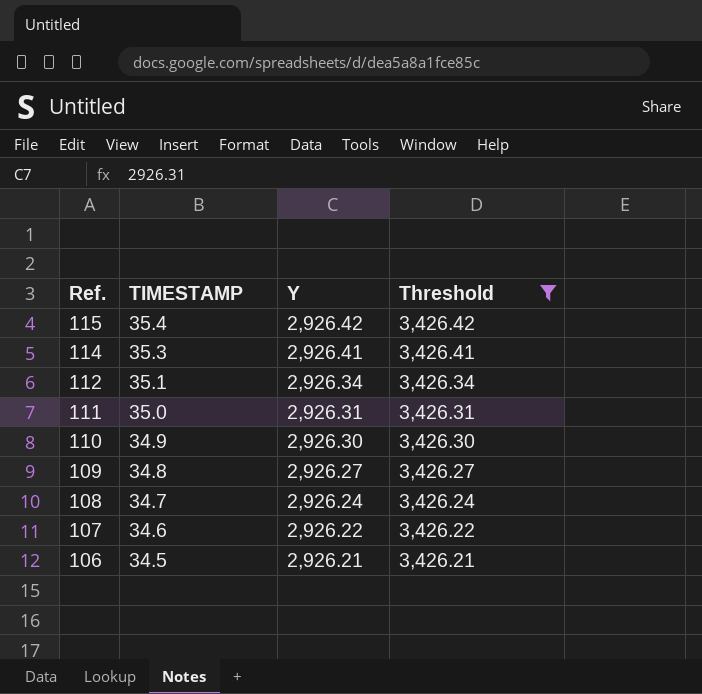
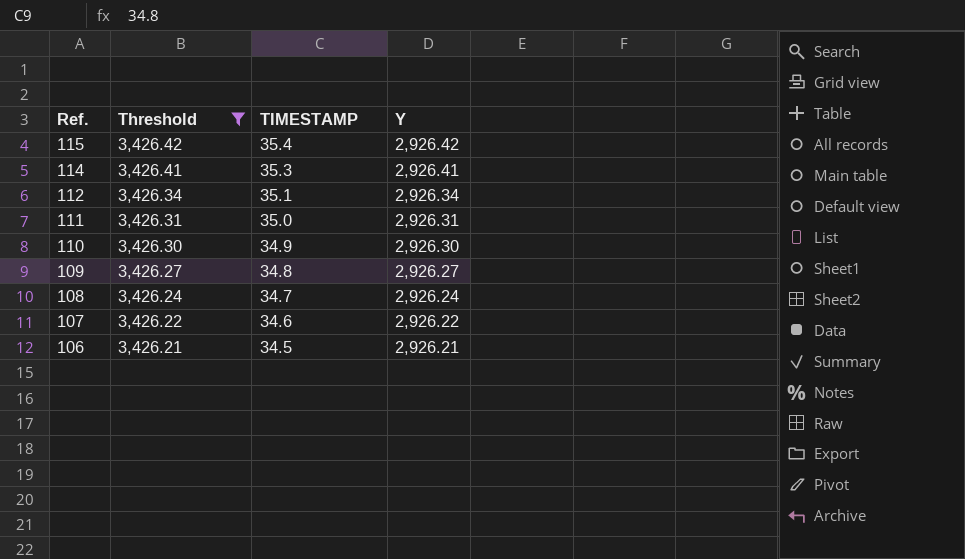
column Threshold | position: 4 -> 2

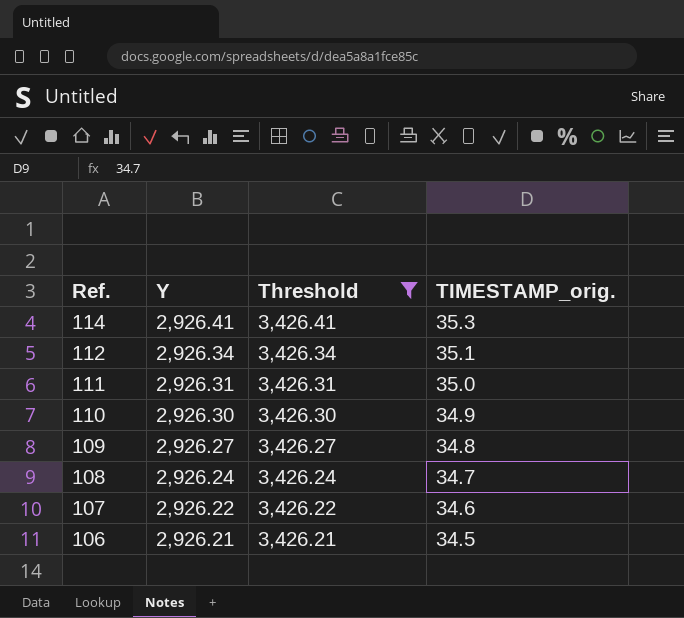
column Y | position: 4 -> 2
column name: TIMESTAMP -> TIMESTAMP_orig.
row 115: 3,426.42 | 35.4 | 2,926.42 -> none

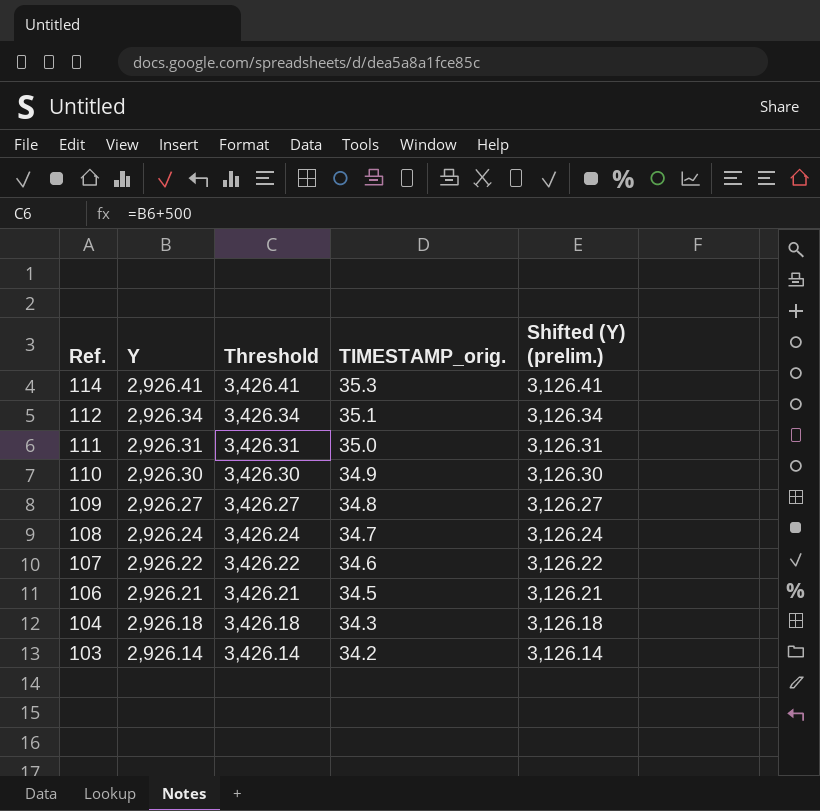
filter: Threshold >= 3,426.21 -> none
column Shifted (Y) (prelim.) | formula: none -> [Y] + 200

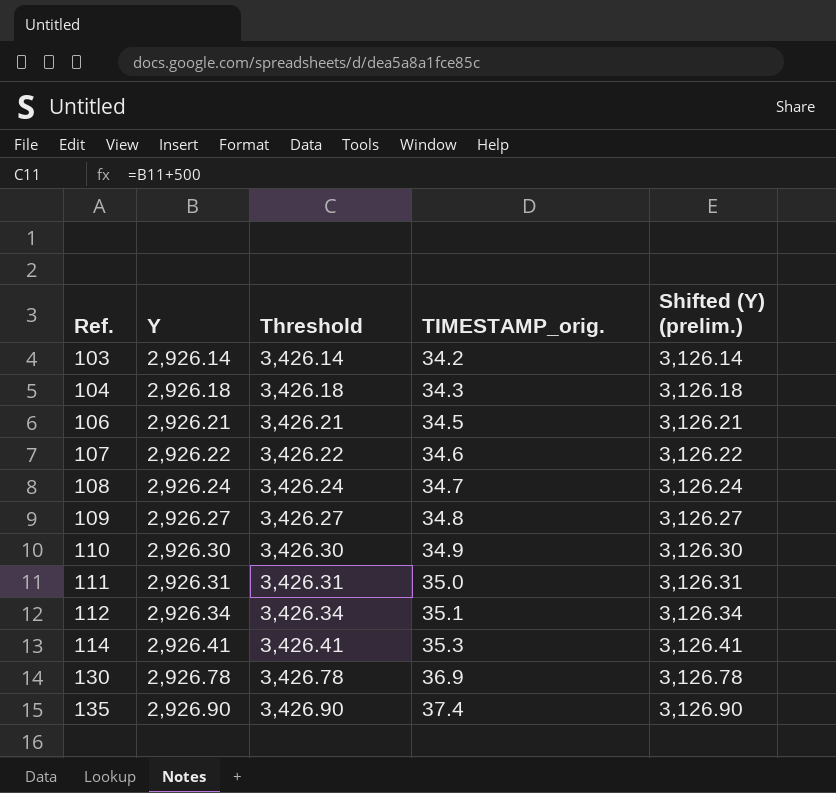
row order: Ref. descending -> Ref. ascending
row 130: none -> 2,926.78 | 3,426.78 | 36.9 | 3,126.78
row 135: none -> 2,926.90 | 3,426.90 | 37.4 | 3,126.90

